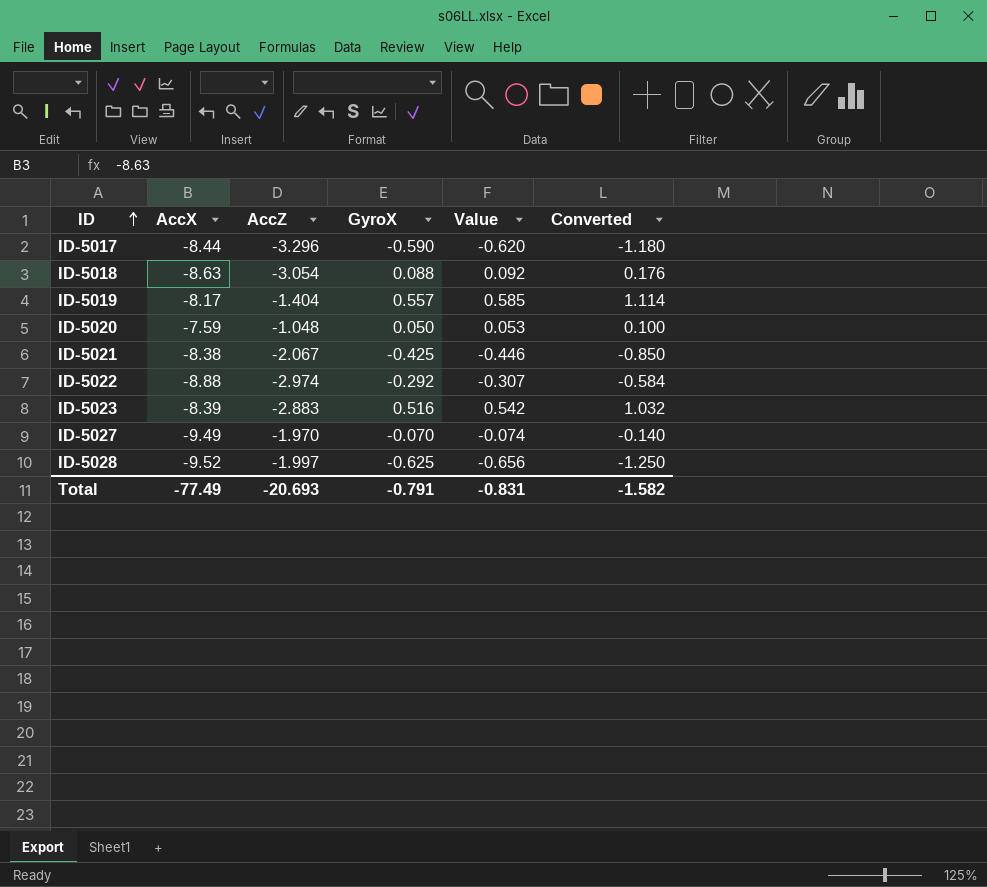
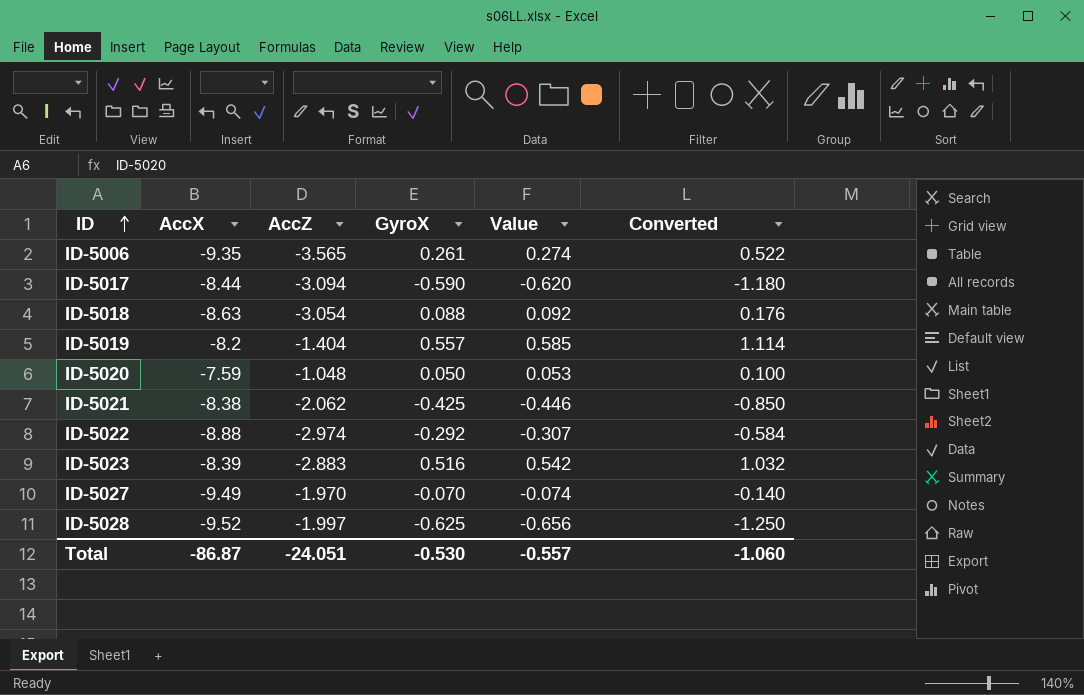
row ID-5006: none -> -9.35 | -3.565 | 0.261 | 0.274 | 0.522
ID-5017 | AccZ: -3.296 -> -3.094
ID-5019 | AccX: -8.17 -> -8.2
ID-5021 | AccZ: -2.067 -> -2.062
Total | AccX: -77.49 -> -86.87
Total | AccZ: -20.693 -> -24.051
Total | GyroX: -0.791 -> -0.530
Total | Value: -0.831 -> -0.557
Total | Converted: -1.582 -> -1.060

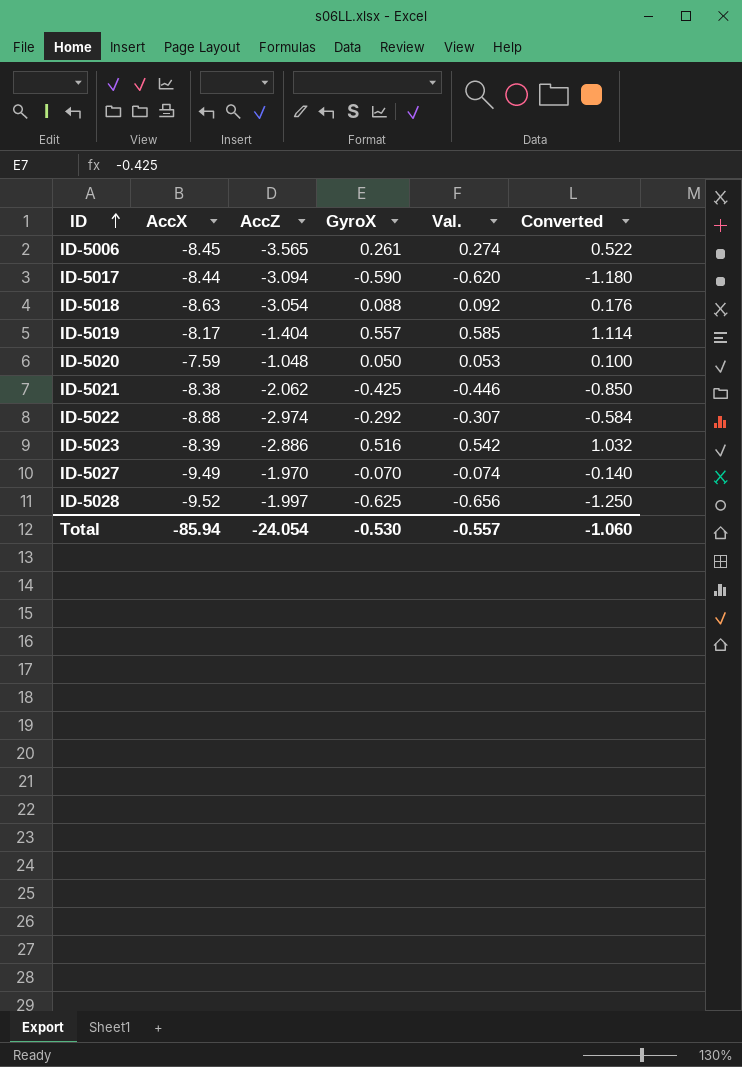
column name: Value -> Val.
ID-5006 | AccX: -9.35 -> -8.45
ID-5019 | AccX: -8.2 -> -8.17
ID-5023 | AccZ: -2.883 -> -2.886
Total | AccX: -86.87 -> -85.94
Total | AccZ: -24.051 -> -24.054

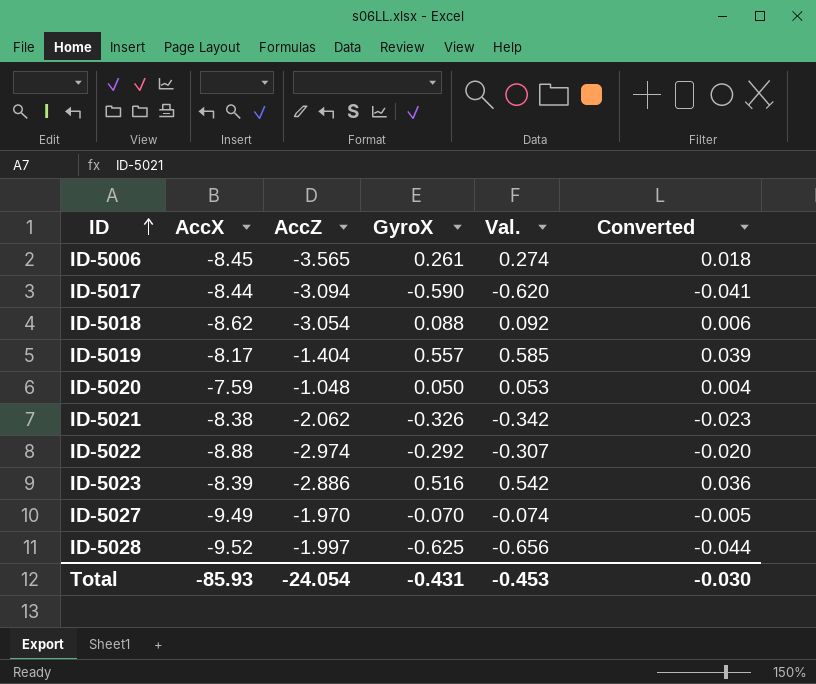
column Converted | formula: [GyroX] * 2 -> [GyroX] * 0.07
ID-5018 | AccX: -8.63 -> -8.62
ID-5021 | GyroX: -0.425 -> -0.326
ID-5021 | Val.: -0.446 -> -0.342
Total | AccX: -85.94 -> -85.93
Total | GyroX: -0.530 -> -0.431
Total | Val.: -0.557 -> -0.453
Total | Converted: -1.060 -> -0.030

